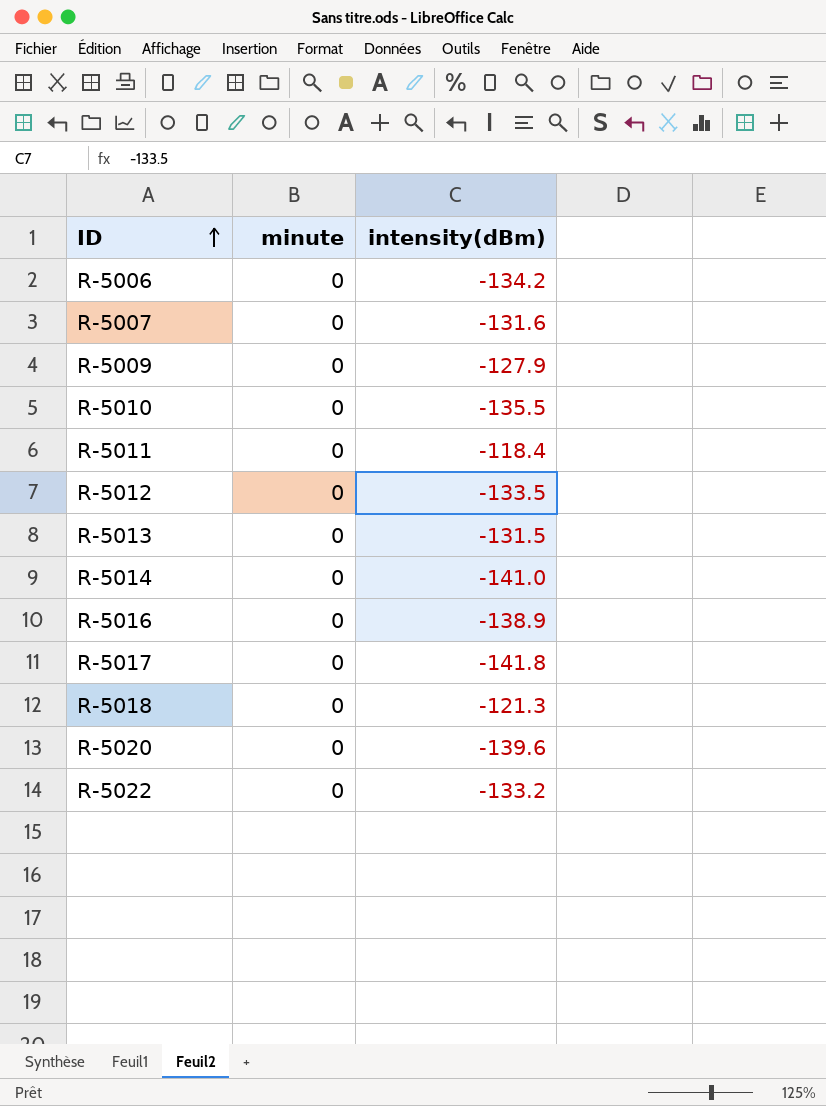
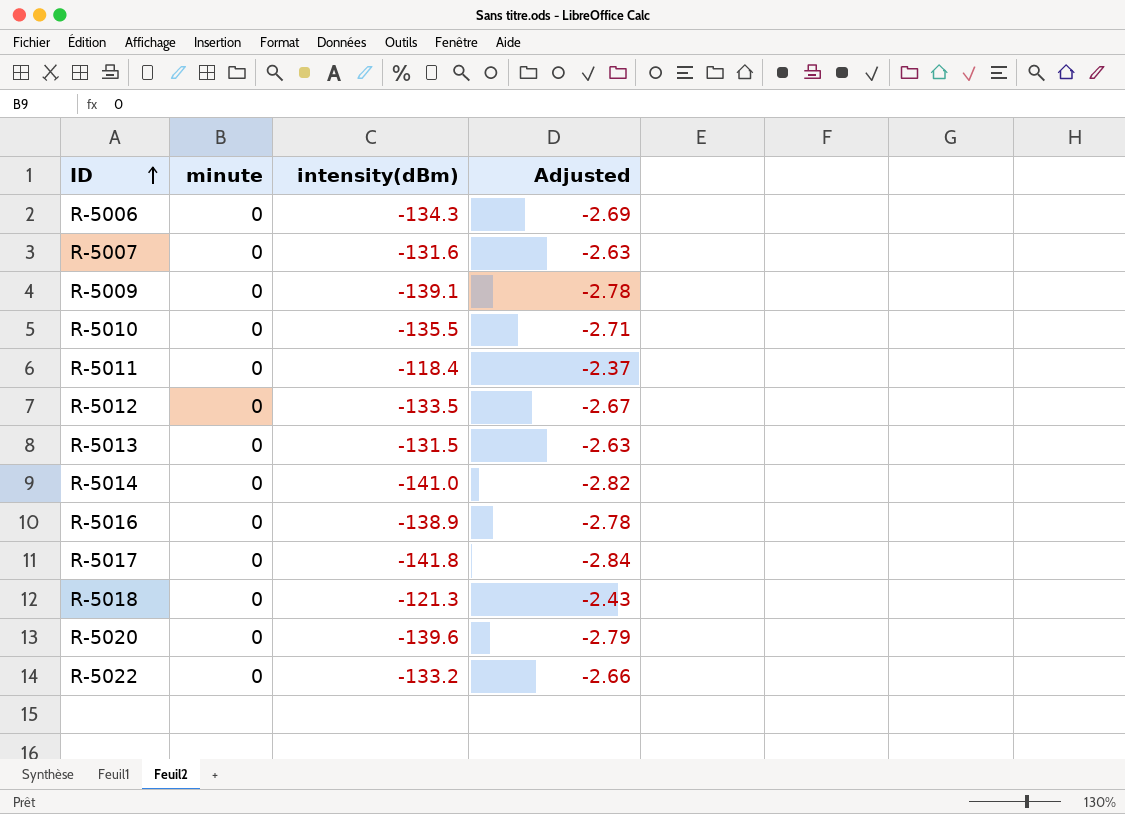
column Adjusted | formula: none -> [intensity(dBm)] * 0.02
R-5006 | intensity(dBm): -134.2 -> -134.3
R-5009 | intensity(dBm): -127.9 -> -139.1

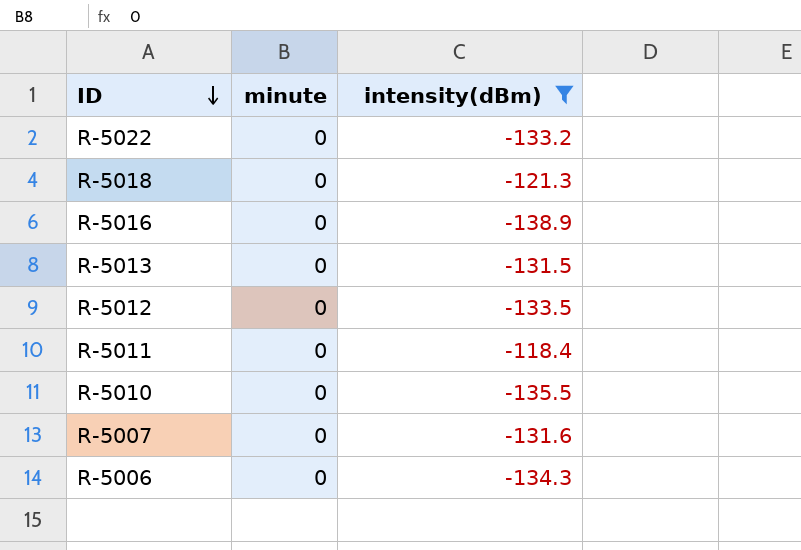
filter: none -> intensity(dBm) >= -138.9
row order: ID ascending -> ID descending
column Adjusted | formula: [intensity(dBm)] * 0.02 -> none

